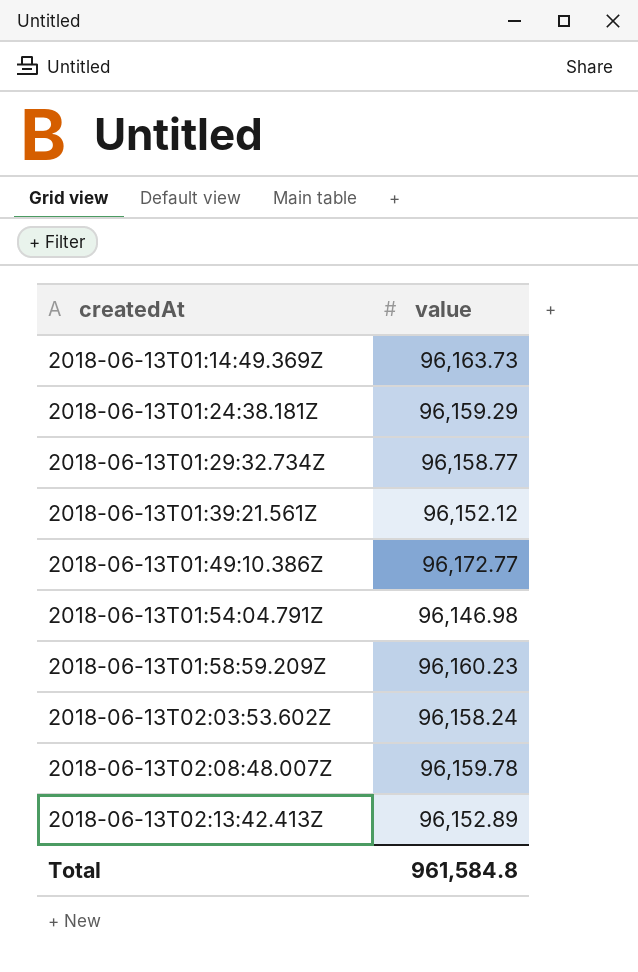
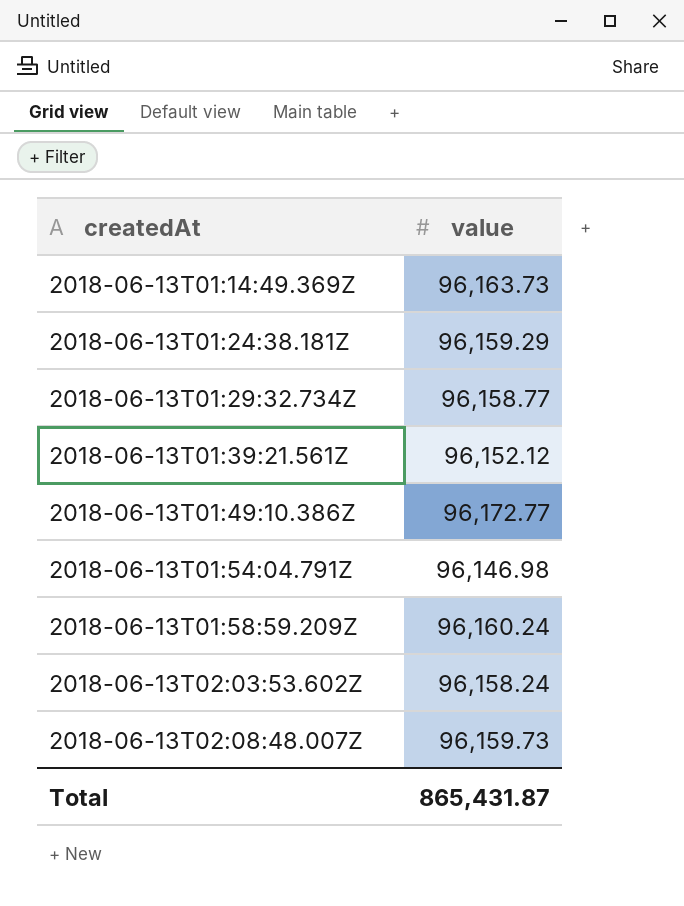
row 2018-06-13T02:13:42.413Z: 96,152.89 -> none
2018-06-13T01:58:59.209Z | value: 96,160.23 -> 96,160.24
2018-06-13T02:08:48.007Z | value: 96,159.78 -> 96,159.73
Total | value: 961,584.8 -> 865,431.87

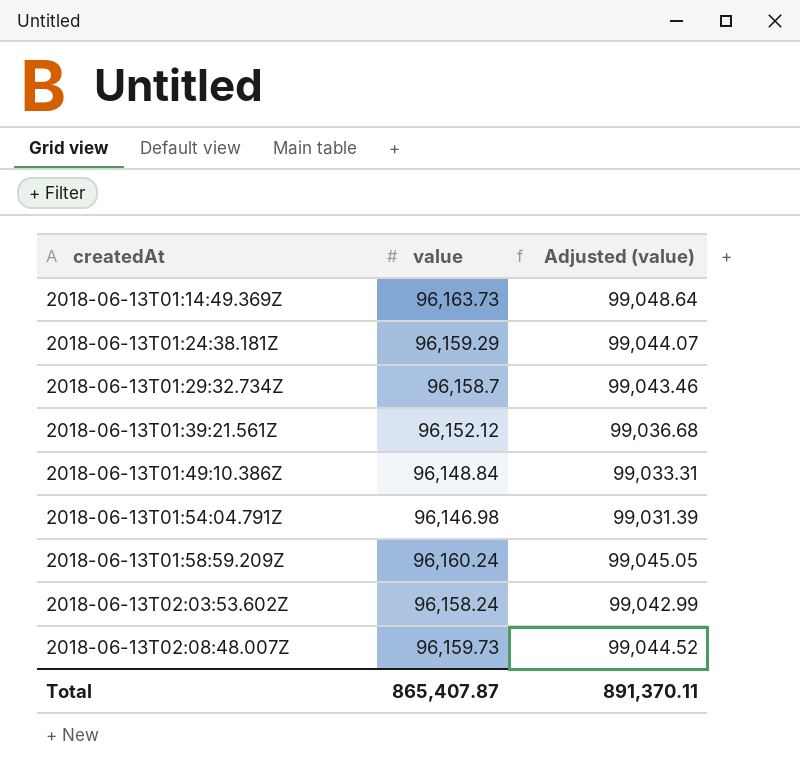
column Adjusted (value) | formula: none -> [value] * 1.03
2018-06-13T01:29:32.734Z | value: 96,158.77 -> 96,158.7
2018-06-13T01:49:10.386Z | value: 96,172.77 -> 96,148.84
Total | value: 865,431.87 -> 865,407.87

